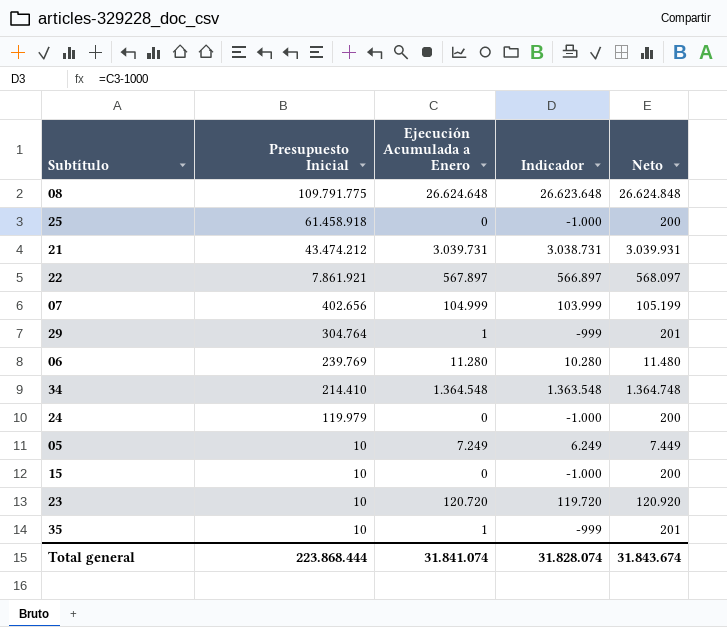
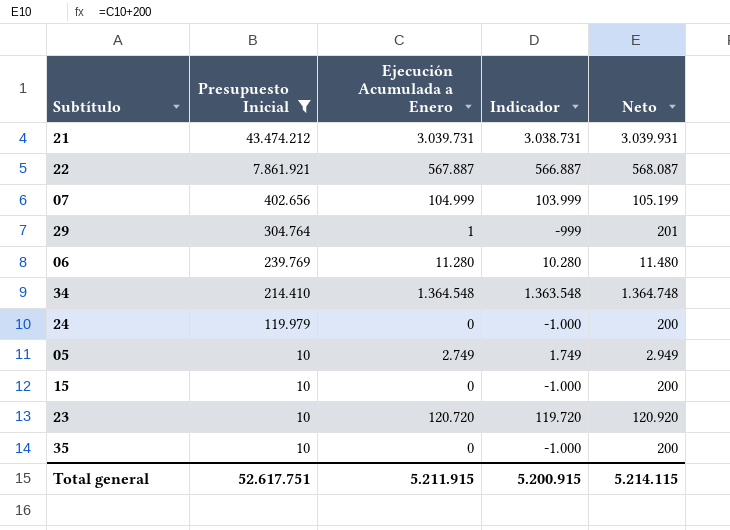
filter: none -> Presupuesto Inicial <= 43.474.212
22 | Ejecución Acumulada a Enero: 567.897 -> 567.887
22 | Indicador: 566.897 -> 566.887
22 | Neto: 568.097 -> 568.087
05 | Ejecución Acumulada a Enero: 7.249 -> 2.749
05 | Indicador: 6.249 -> 1.749
05 | Neto: 7.449 -> 2.949
35 | Ejecución Acumulada a Enero: 1 -> 0
35 | Indicador: -999 -> -1.000
35 | Neto: 201 -> 200
Total general | Presupuesto Inicial: 223.868.444 -> 52.617.751
Total general | Ejecución Acumulada a Enero: 31.841.074 -> 5.211.915
Total general | Indicador: 31.828.074 -> 5.200.915
Total general | Neto: 31.843.674 -> 5.214.115

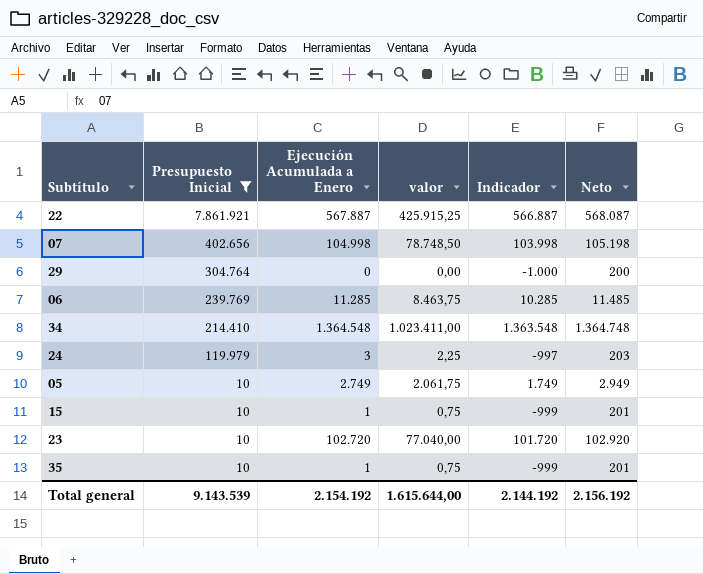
column valor | formula: none -> [Ejecución Acumulada a Enero] * 0,75
row 21: 43.474.212 | 3.039.731 | 3.038.731 | 3.039.931 -> none
07 | Ejecución Acumulada a Enero: 104.999 -> 104.998
07 | Indicador: 103.999 -> 103.998
07 | Neto: 105.199 -> 105.198
29 | Ejecución Acumulada a Enero: 1 -> 0
29 | Indicador: -999 -> -1.000
29 | Neto: 201 -> 200
06 | Ejecución Acumulada a Enero: 11.280 -> 11.285
06 | Indicador: 10.280 -> 10.285
06 | Neto: 11.480 -> 11.485
24 | Ejecución Acumulada a Enero: 0 -> 3
24 | Indicador: -1.000 -> -997
24 | Neto: 200 -> 203
15 | Ejecución Acumulada a Enero: 0 -> 1
15 | Indicador: -1.000 -> -999
15 | Neto: 200 -> 201
23 | Ejecución Acumulada a Enero: 120.720 -> 102.720
23 | Indicador: 119.720 -> 101.720
23 | Neto: 120.920 -> 102.920
35 | Ejecución Acumulada a Enero: 0 -> 1
35 | Indicador: -1.000 -> -999
35 | Neto: 200 -> 201
Total general | Presupuesto Inicial: 52.617.751 -> 9.143.539
Total general | Ejecución Acumulada a Enero: 5.211.915 -> 2.154.192
Total general | Indicador: 5.200.915 -> 2.144.192
Total general | Neto: 5.214.115 -> 2.156.192

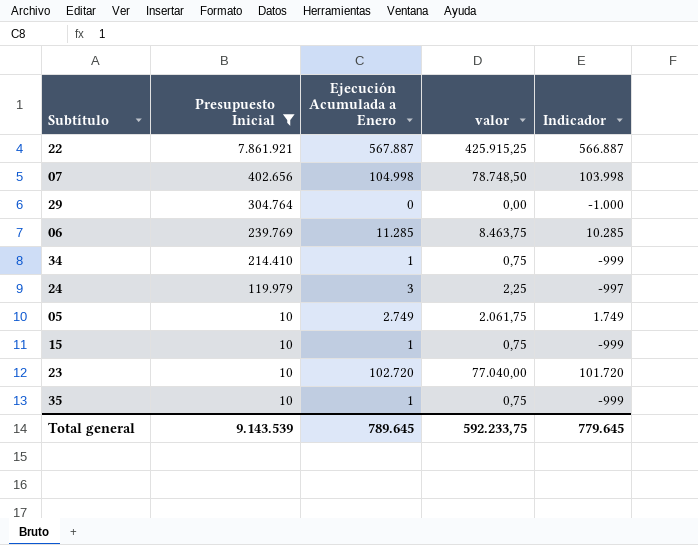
column Neto | formula: [Ejecución Acumulada a Enero] + 200 -> none
34 | Ejecución Acumulada a Enero: 1.364.548 -> 1
34 | valor: 1.023.411,00 -> 0,75
34 | Indicador: 1.363.548 -> -999
Total general | Ejecución Acumulada a Enero: 2.154.192 -> 789.645
Total general | valor: 1.615.644,00 -> 592.233,75
Total general | Indicador: 2.144.192 -> 779.645

